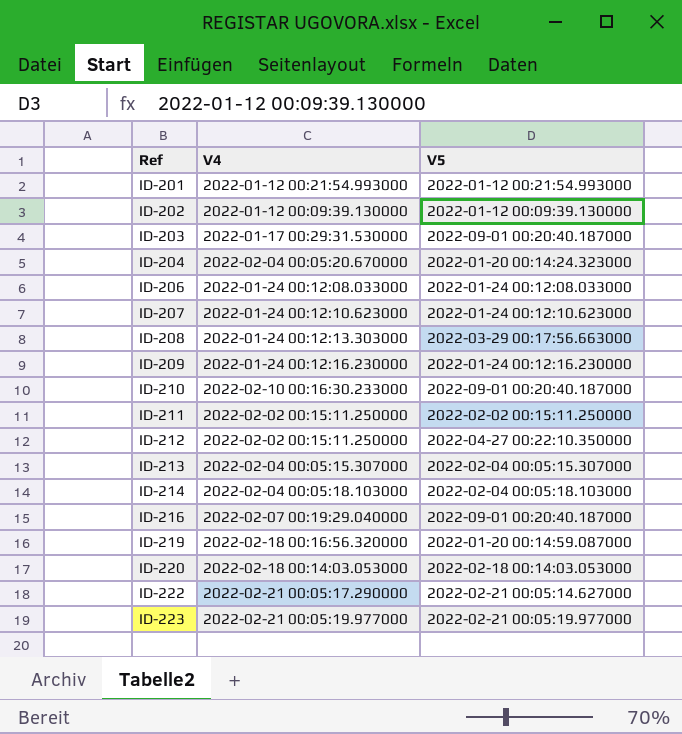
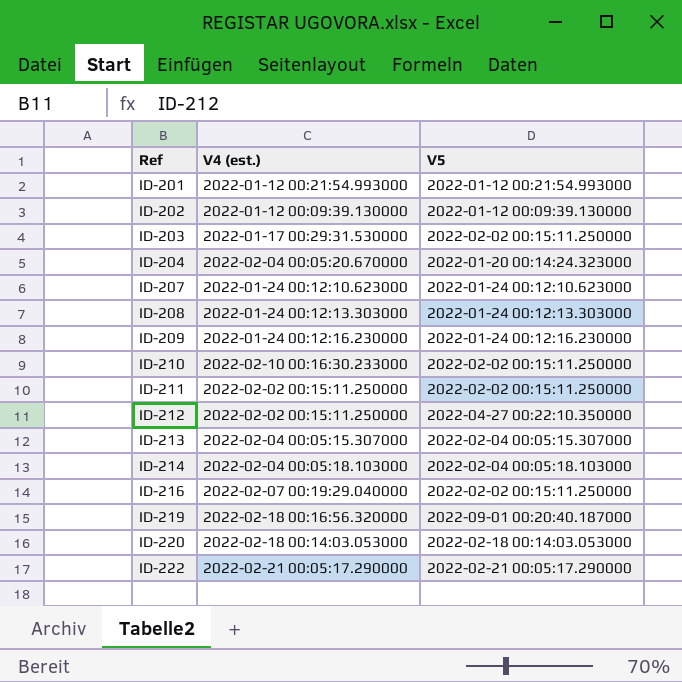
column name: V4 -> V4 (est.)
row ID-206: 2022-01-24 00:12:08.033000 | 2022-01-24 00:12:08.033000 -> none
row ID-223: 2022-02-21 00:05:19.977000 | 2022-02-21 00:05:19.977000 -> none
ID-203 | V5: 2022-09-01 00:20:40.187000 -> 2022-02-02 00:15:11.250000
ID-208 | V5: 2022-03-29 00:17:56.663000 -> 2022-01-24 00:12:13.303000
ID-210 | V5: 2022-09-01 00:20:40.187000 -> 2022-02-02 00:15:11.250000
ID-216 | V5: 2022-09-01 00:20:40.187000 -> 2022-02-02 00:15:11.250000
ID-219 | V5: 2022-01-20 00:14:59.087000 -> 2022-09-01 00:20:40.187000
ID-222 | V5: 2022-02-21 00:05:14.627000 -> 2022-02-21 00:05:17.290000

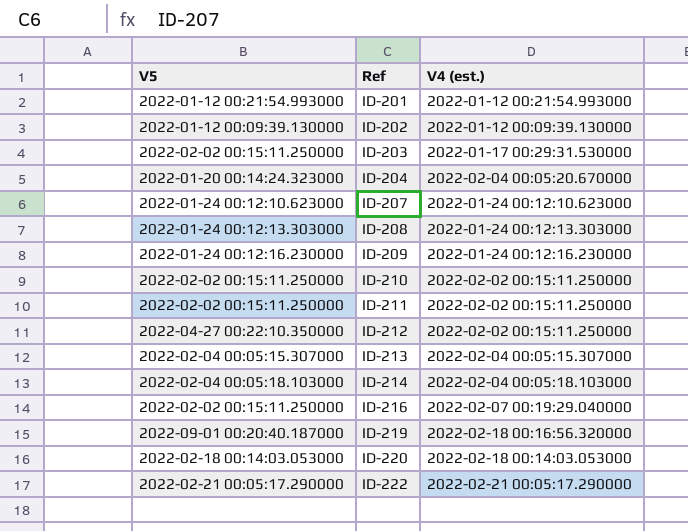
column V5 | position: 3 -> 1
ID-210 | V4 (est.): 2022-02-10 00:16:30.233000 -> 2022-02-02 00:15:11.250000

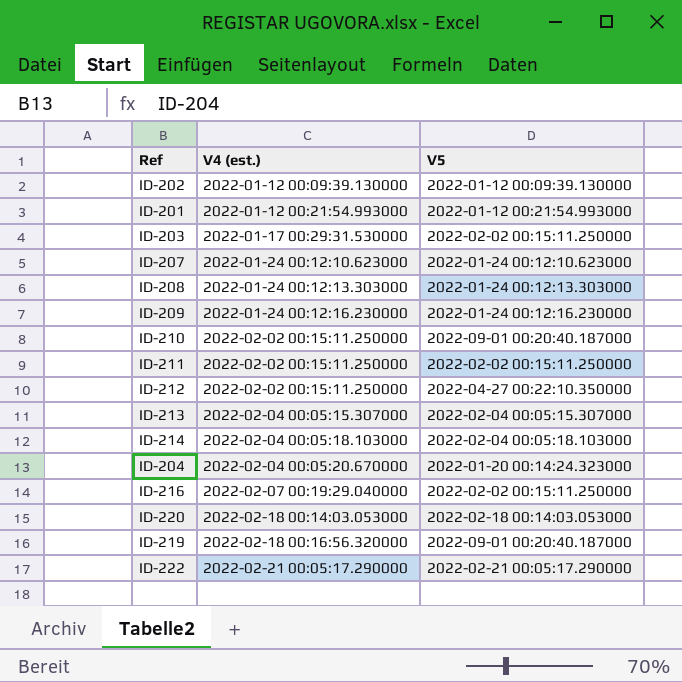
row order: Ref ascending -> V4 (est.) ascending
column V5 | position: 1 -> 3
ID-210 | V5: 2022-02-02 00:15:11.250000 -> 2022-09-01 00:20:40.187000

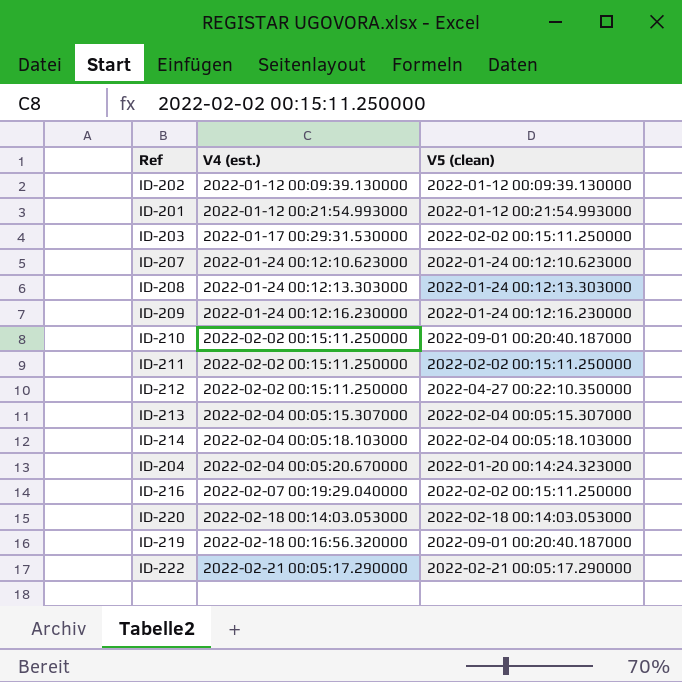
column name: V5 -> V5 (clean)

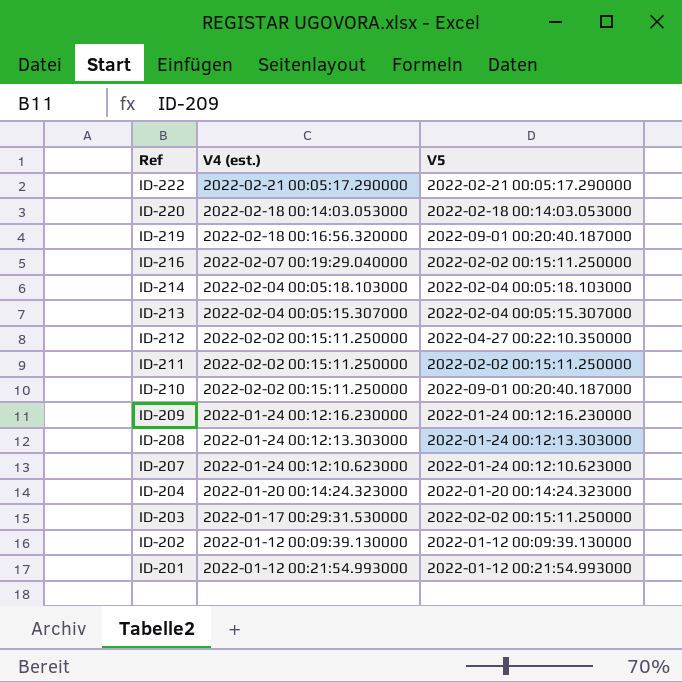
row order: V4 (est.) ascending -> Ref descending
column name: V5 (clean) -> V5
ID-204 | V4 (est.): 2022-02-04 00:05:20.670000 -> 2022-01-20 00:14:24.323000

